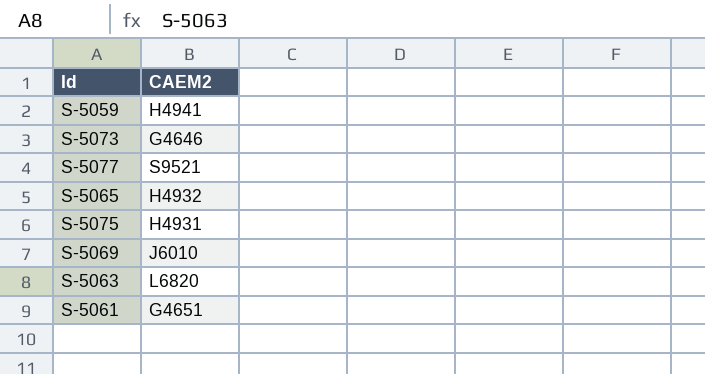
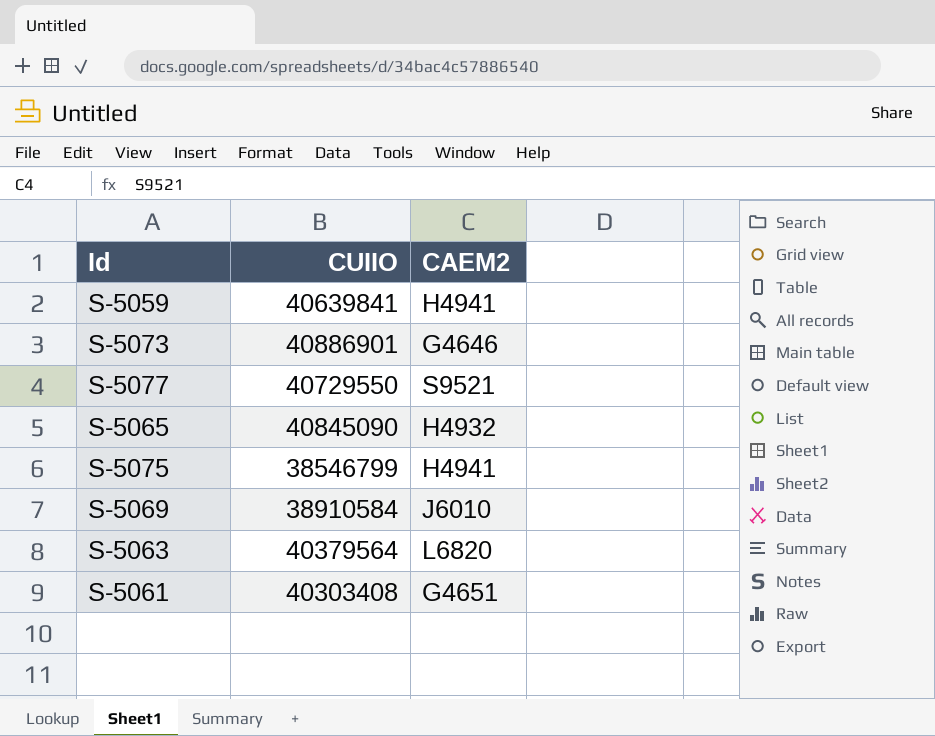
column CUIIO | position: none -> 2
S-5075 | CAEM2: H4931 -> H4941

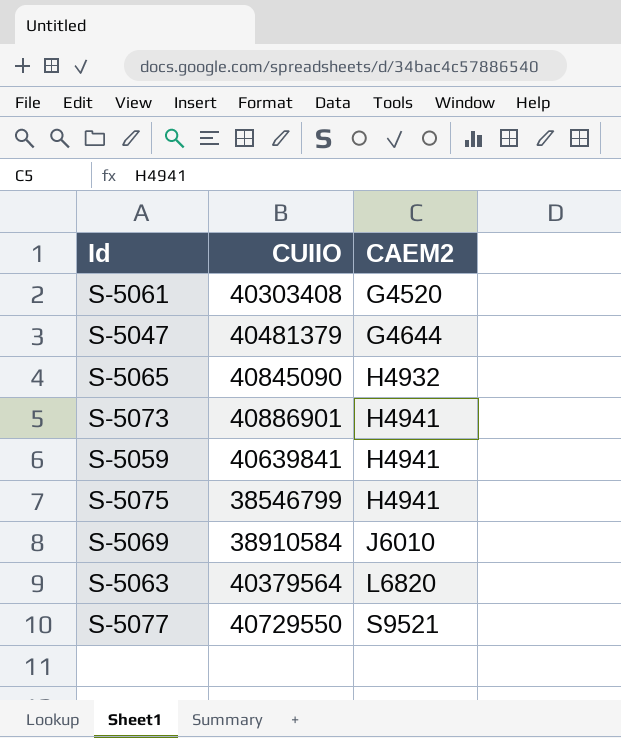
row order: none -> CAEM2 ascending
S-5061 | CAEM2: G4651 -> G4520
row S-5047: none -> 40481379 | G4644
S-5073 | CAEM2: G4646 -> H4941

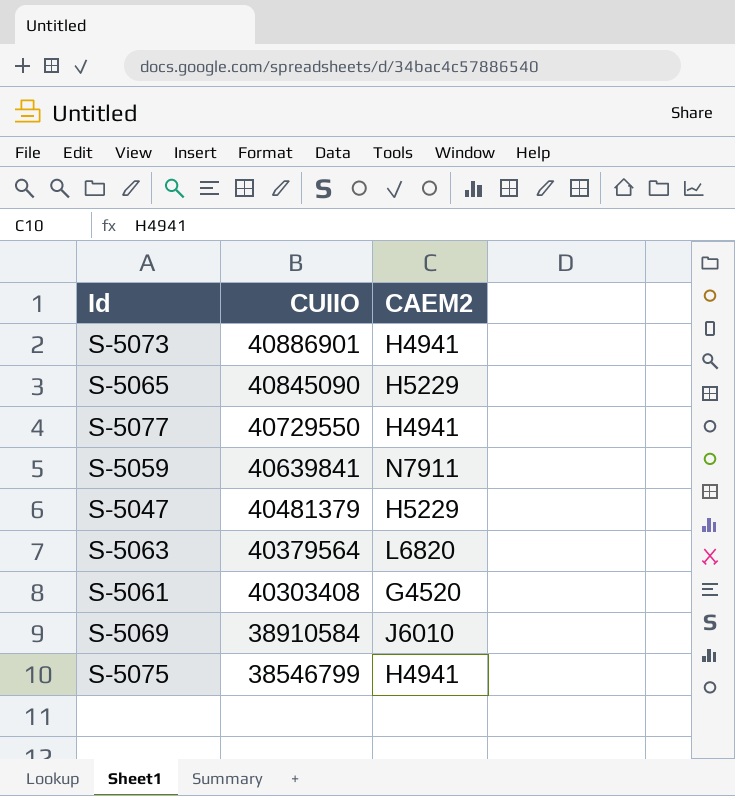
row order: CAEM2 ascending -> CUIIO descending
S-5065 | CAEM2: H4932 -> H5229
S-5077 | CAEM2: S9521 -> H4941
S-5059 | CAEM2: H4941 -> N7911
S-5047 | CAEM2: G4644 -> H5229

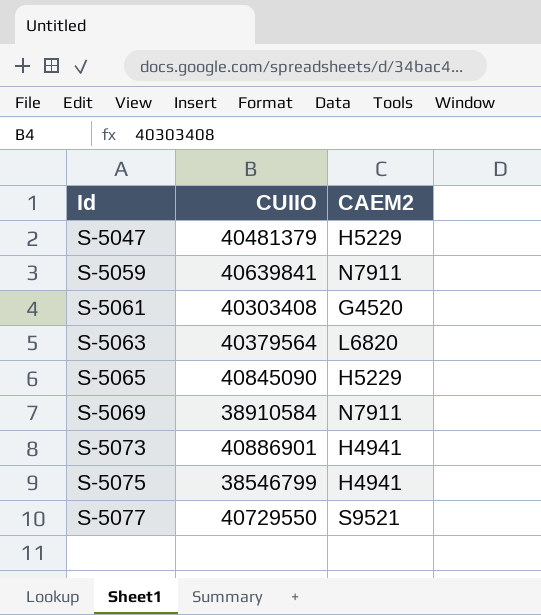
row order: CUIIO descending -> Id ascending
S-5069 | CAEM2: J6010 -> N7911
S-5077 | CAEM2: H4941 -> S9521

